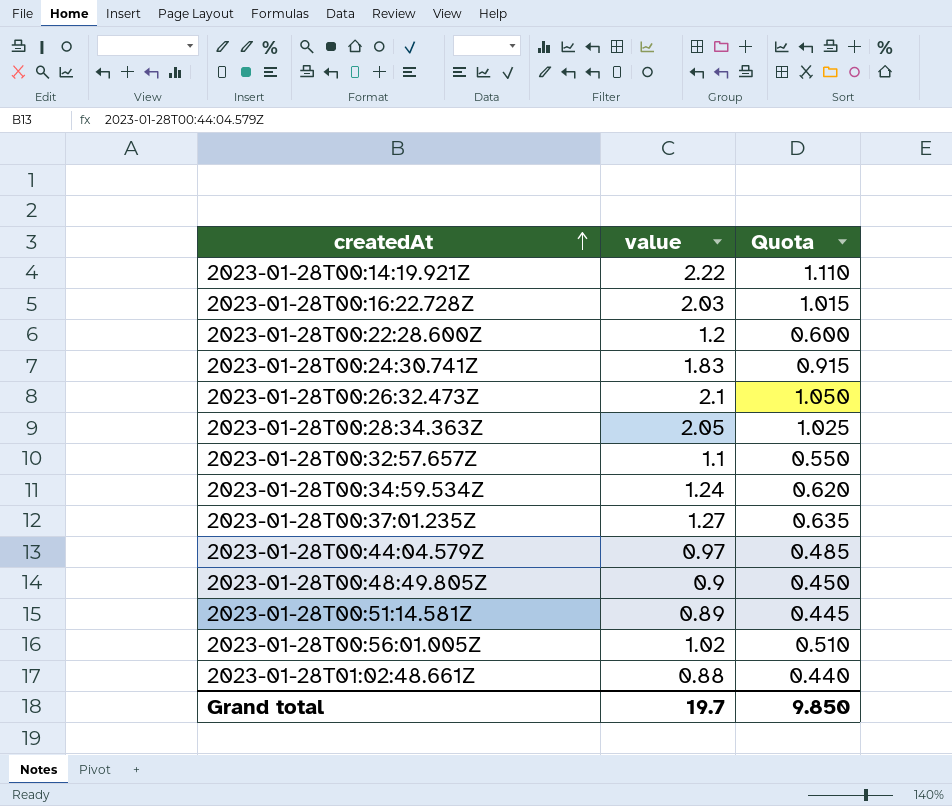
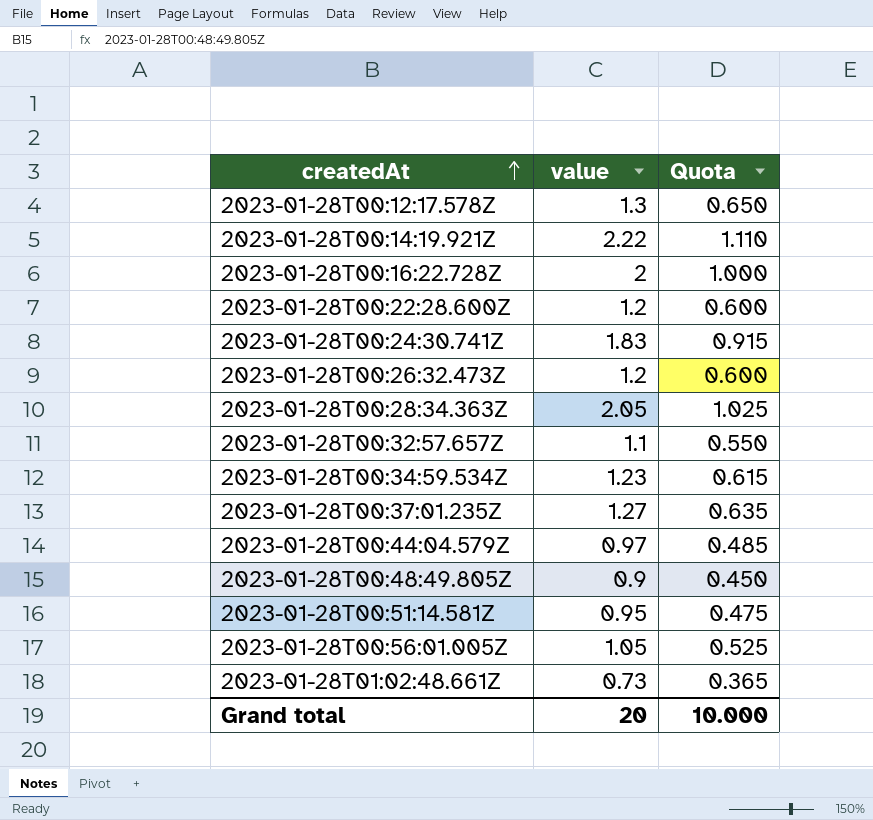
row 2023-01-28T00:12:17.578Z: none -> 1.3 | 0.650
2023-01-28T00:16:22.728Z | value: 2.03 -> 2
2023-01-28T00:16:22.728Z | Quota: 1.015 -> 1.000
2023-01-28T00:26:32.473Z | value: 2.1 -> 1.2
2023-01-28T00:26:32.473Z | Quota: 1.050 -> 0.600
2023-01-28T00:34:59.534Z | value: 1.24 -> 1.23
2023-01-28T00:34:59.534Z | Quota: 0.620 -> 0.615
2023-01-28T00:51:14.581Z | value: 0.89 -> 0.95
2023-01-28T00:51:14.581Z | Quota: 0.445 -> 0.475
2023-01-28T00:56:01.005Z | value: 1.02 -> 1.05
2023-01-28T00:56:01.005Z | Quota: 0.510 -> 0.525
2023-01-28T01:02:48.661Z | value: 0.88 -> 0.73
2023-01-28T01:02:48.661Z | Quota: 0.440 -> 0.365
Grand total | value: 19.7 -> 20
Grand total | Quota: 9.850 -> 10.000

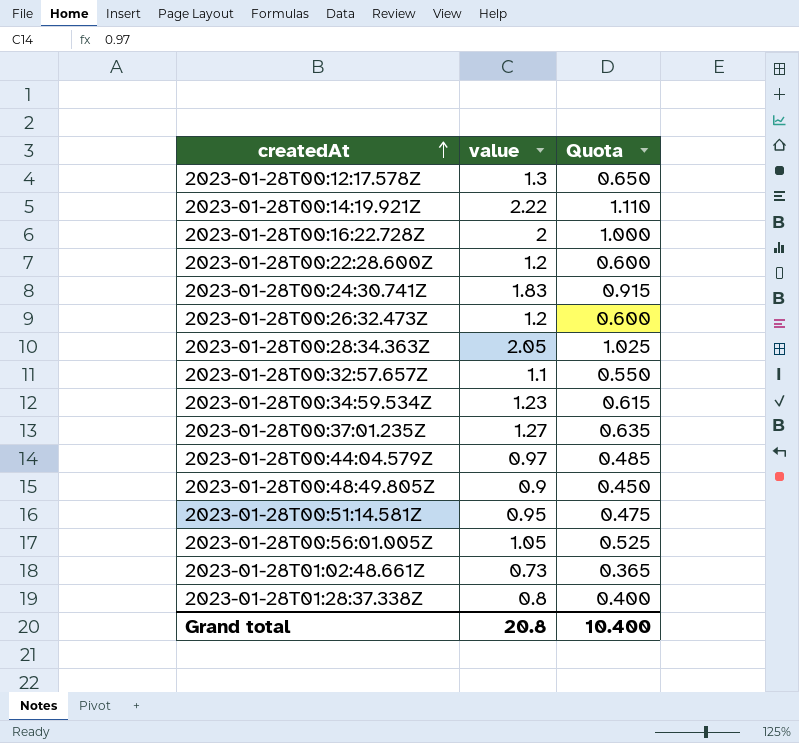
row 2023-01-28T01:28:37.338Z: none -> 0.8 | 0.400
Grand total | value: 20 -> 20.8
Grand total | Quota: 10.000 -> 10.400

